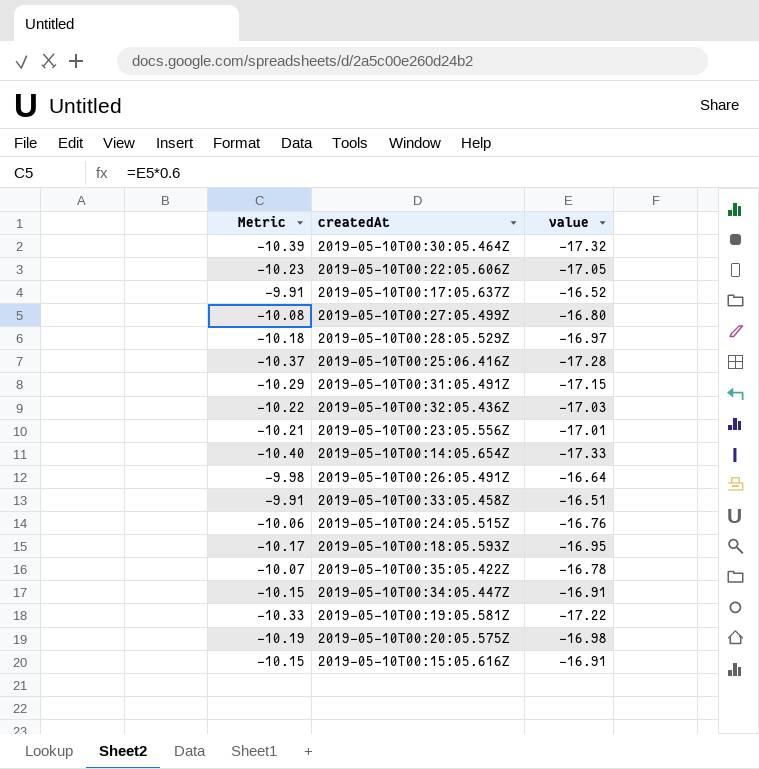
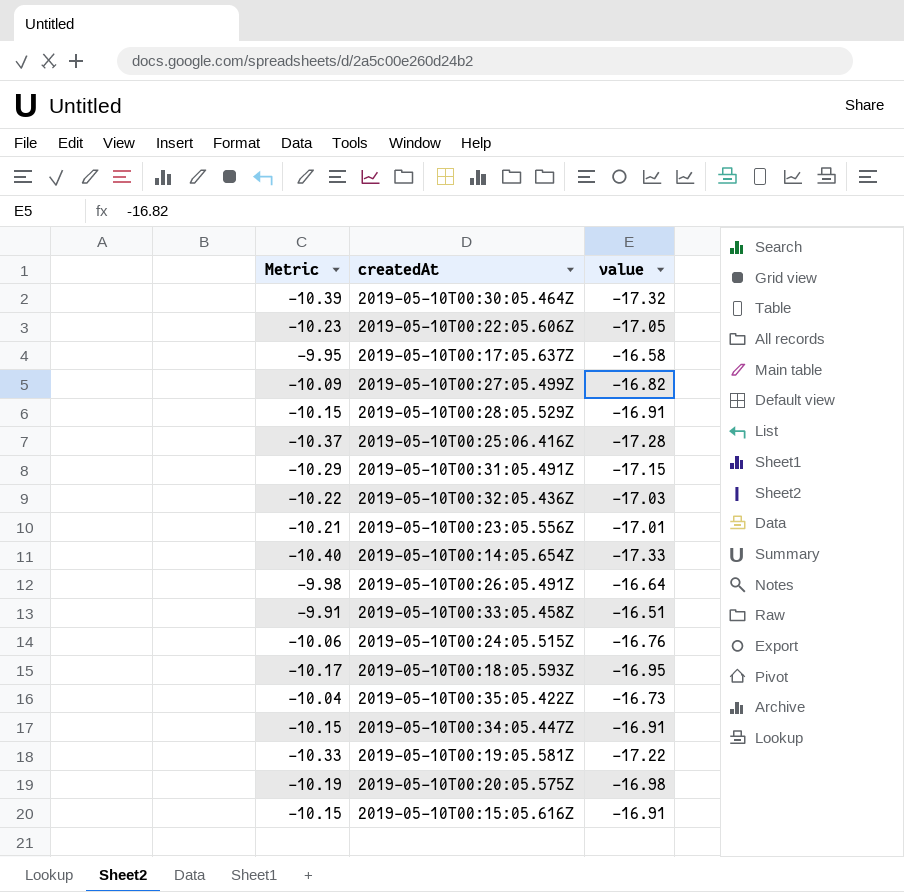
2019-05-10T00:17:05.637Z | Metric: -9.91 -> -9.95
2019-05-10T00:17:05.637Z | value: -16.52 -> -16.58
2019-05-10T00:27:05.499Z | Metric: -10.08 -> -10.09
2019-05-10T00:27:05.499Z | value: -16.80 -> -16.82
2019-05-10T00:28:05.529Z | Metric: -10.18 -> -10.15
2019-05-10T00:28:05.529Z | value: -16.97 -> -16.91
2019-05-10T00:35:05.422Z | Metric: -10.07 -> -10.04
2019-05-10T00:35:05.422Z | value: -16.78 -> -16.73

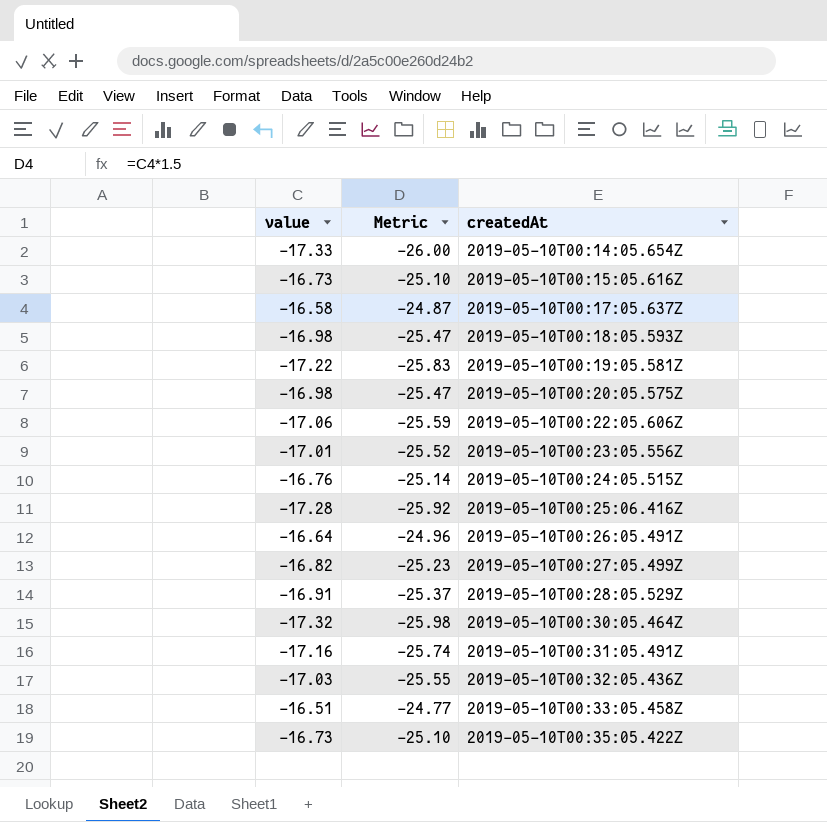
row order: none -> createdAt ascending
column value | position: 3 -> 1
column Metric | formula: [value] * 0.6 -> [value] * 1.5
row 2019-05-10T00:34:05.447Z: -10.15 | -16.91 -> none
2019-05-10T00:15:05.616Z | value: -16.91 -> -16.73
2019-05-10T00:18:05.593Z | value: -16.95 -> -16.98
2019-05-10T00:22:05.606Z | value: -17.05 -> -17.06
2019-05-10T00:31:05.491Z | value: -17.15 -> -17.16

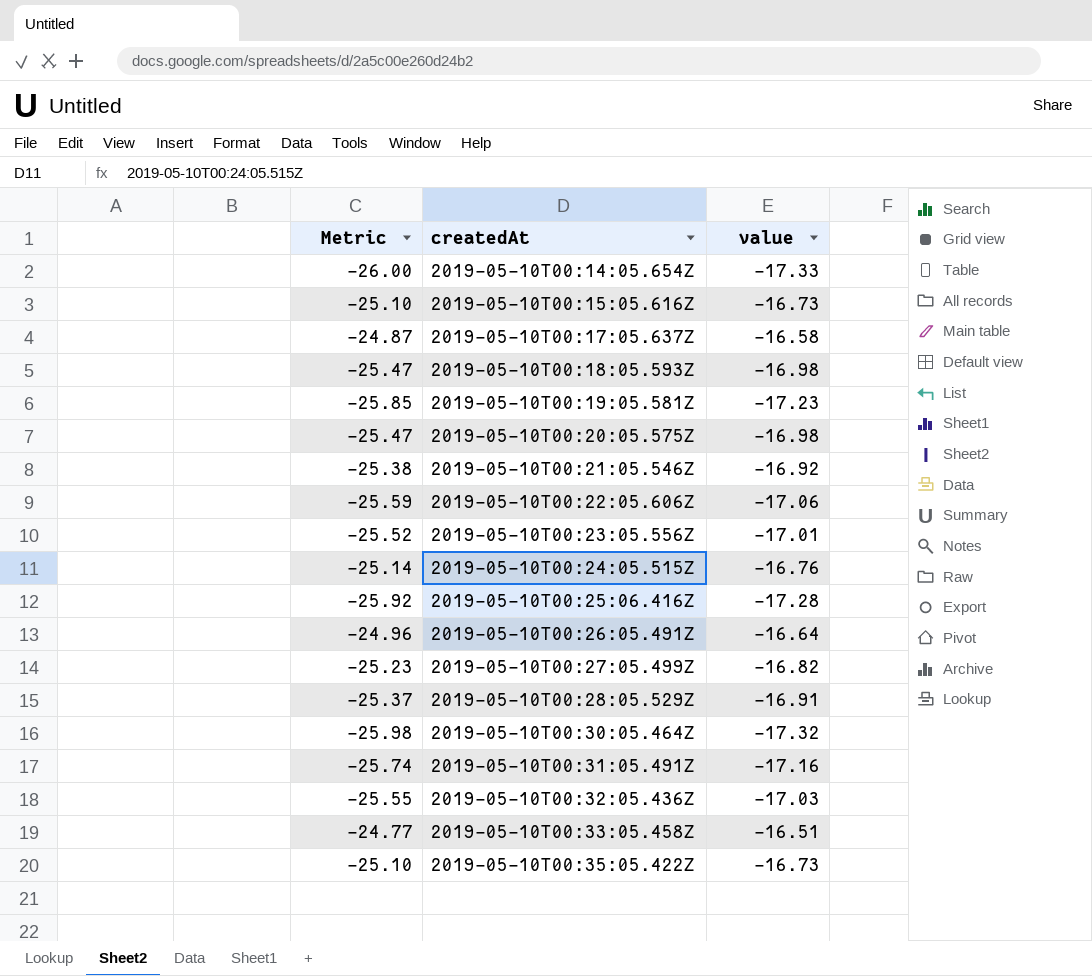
column value | position: 1 -> 3
2019-05-10T00:19:05.581Z | Metric: -25.83 -> -25.85
2019-05-10T00:19:05.581Z | value: -17.22 -> -17.23
row 2019-05-10T00:21:05.546Z: none -> -25.38 | -16.92

